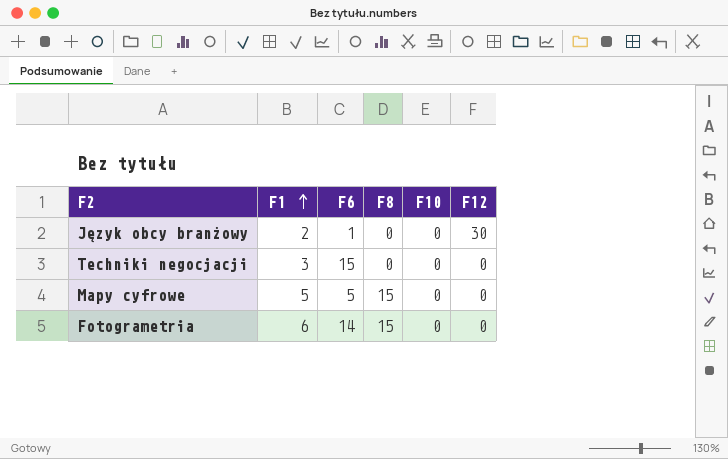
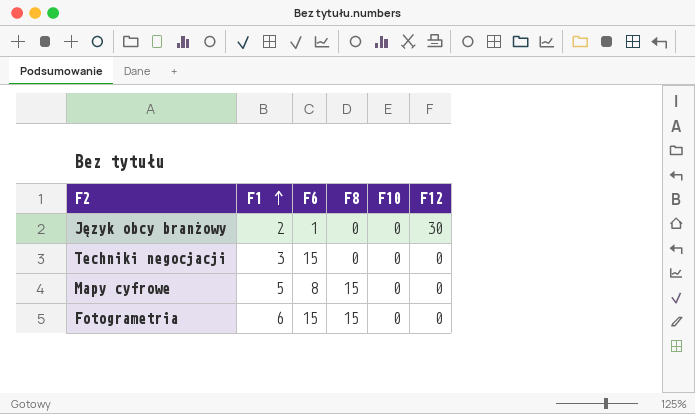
Mapy cyfrowe | F6: 5 -> 8
Fotogrametria | F6: 14 -> 15

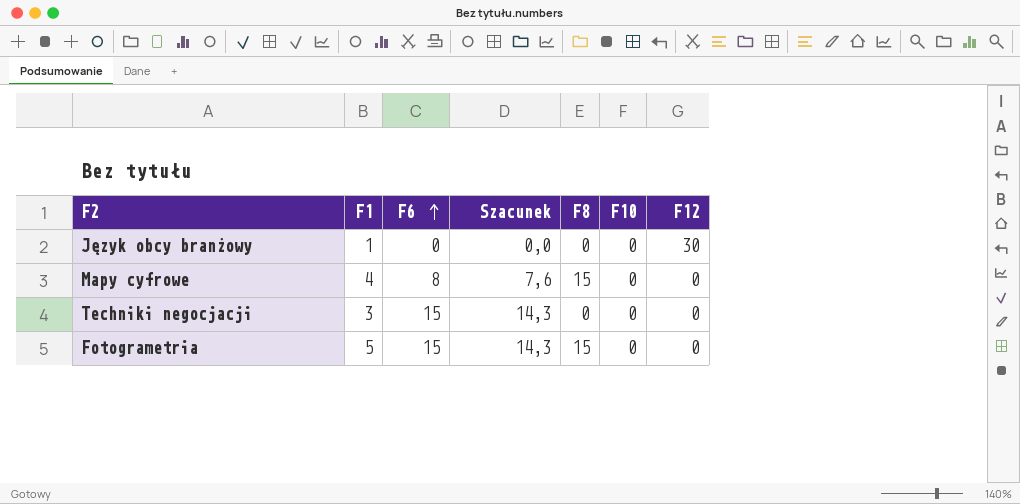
row order: F1 ascending -> F6 ascending
column Szacunek | formula: none -> [F6] * 0,95
Język obcy branżowy | F1: 2 -> 1
Język obcy branżowy | F6: 1 -> 0
Mapy cyfrowe | F1: 5 -> 4
Fotogrametria | F1: 6 -> 5

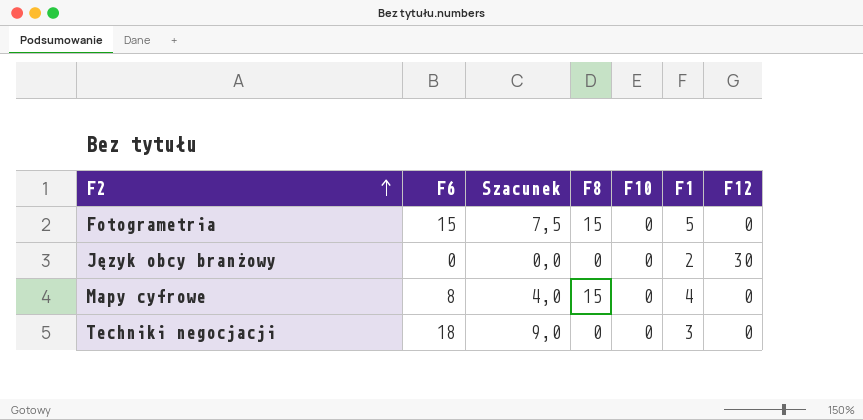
row order: F6 ascending -> F2 ascending
column Szacunek | formula: [F6] * 0,95 -> [F6] * 0,5
column F1 | position: 2 -> 6
Język obcy branżowy | F1: 1 -> 2
Techniki negocjacji | F6: 15 -> 18

